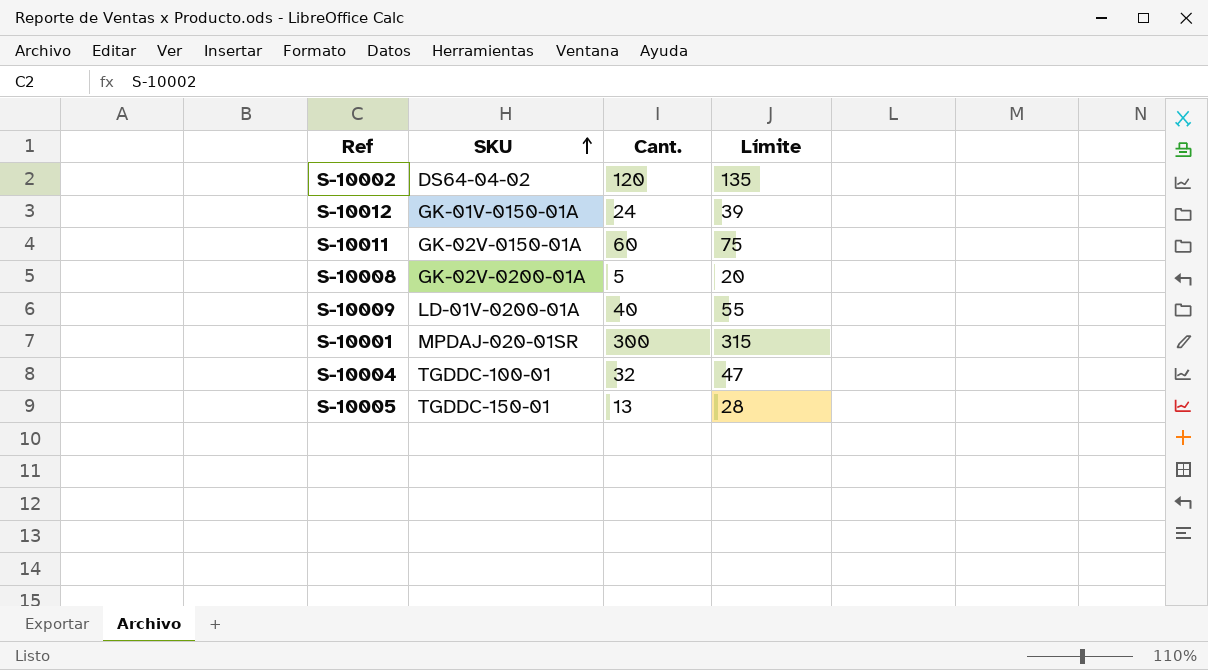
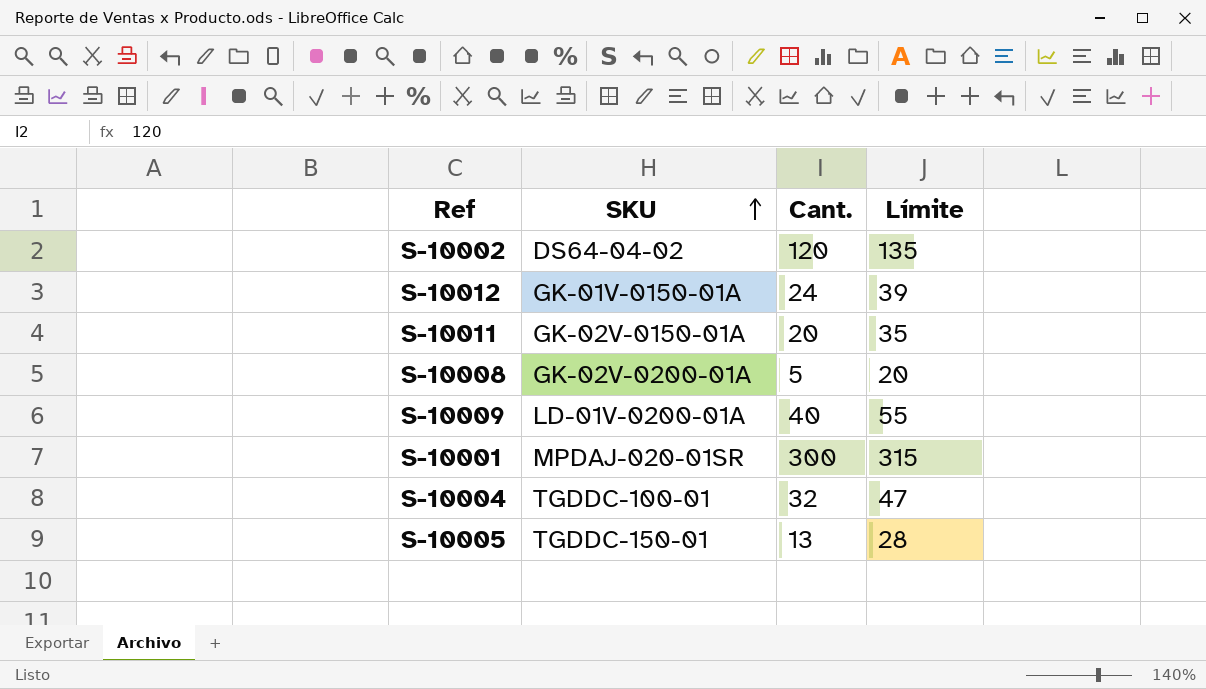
S-10011 | Cant.: 60 -> 20
S-10011 | Límite: 75 -> 35

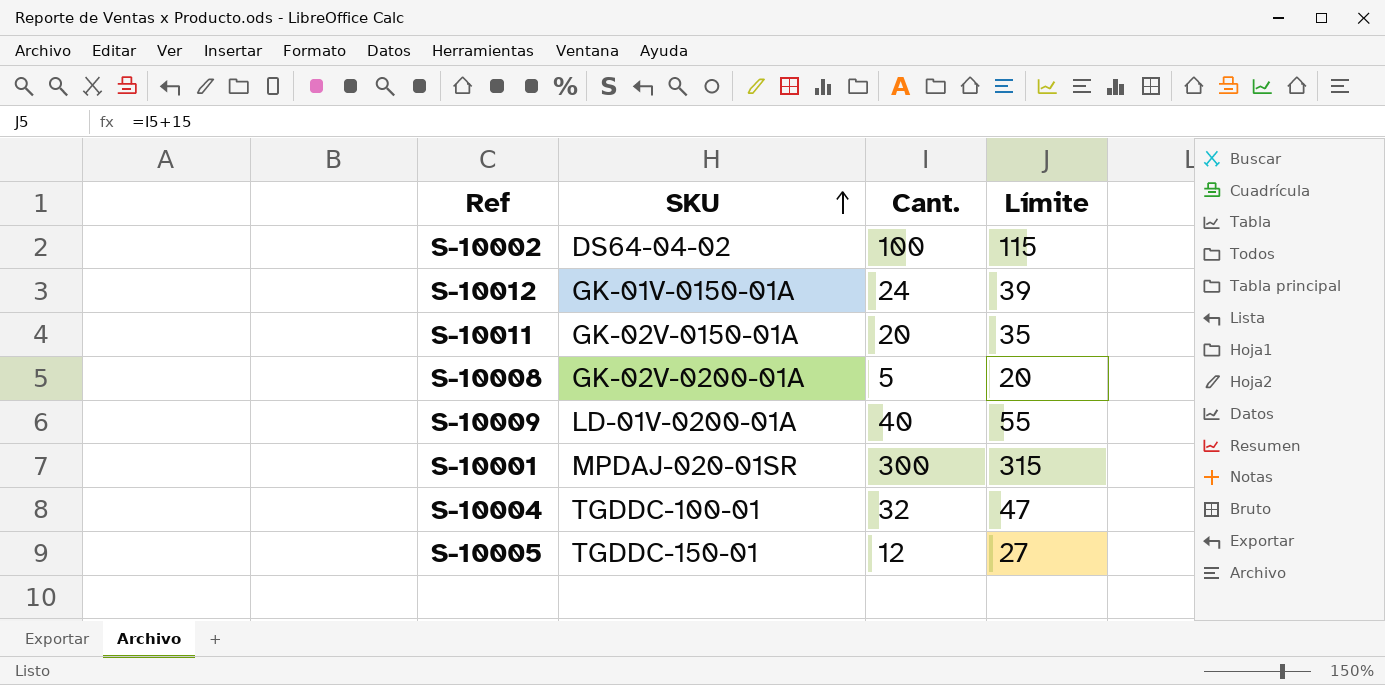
S-10002 | Cant.: 120 -> 100
S-10002 | Límite: 135 -> 115
S-10005 | Cant.: 13 -> 12
S-10005 | Límite: 28 -> 27

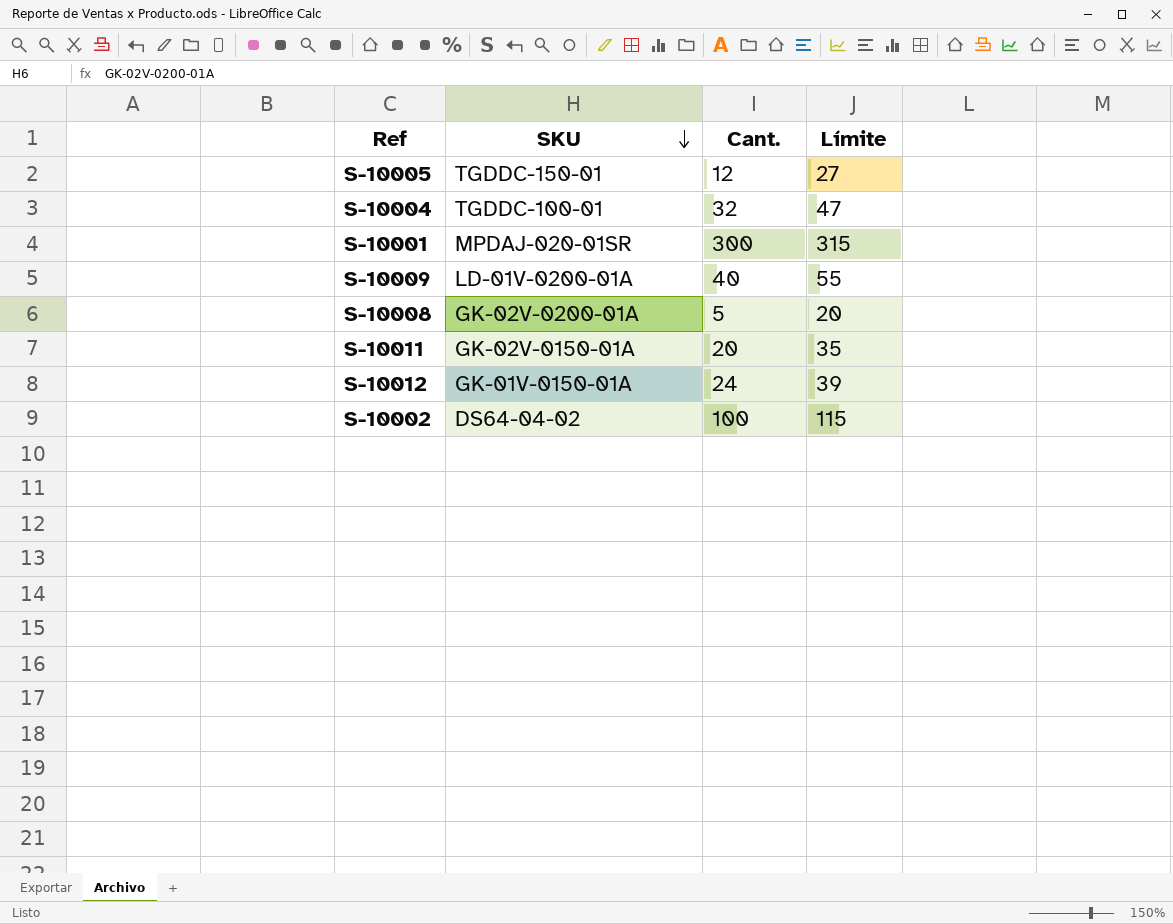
row order: SKU ascending -> SKU descending

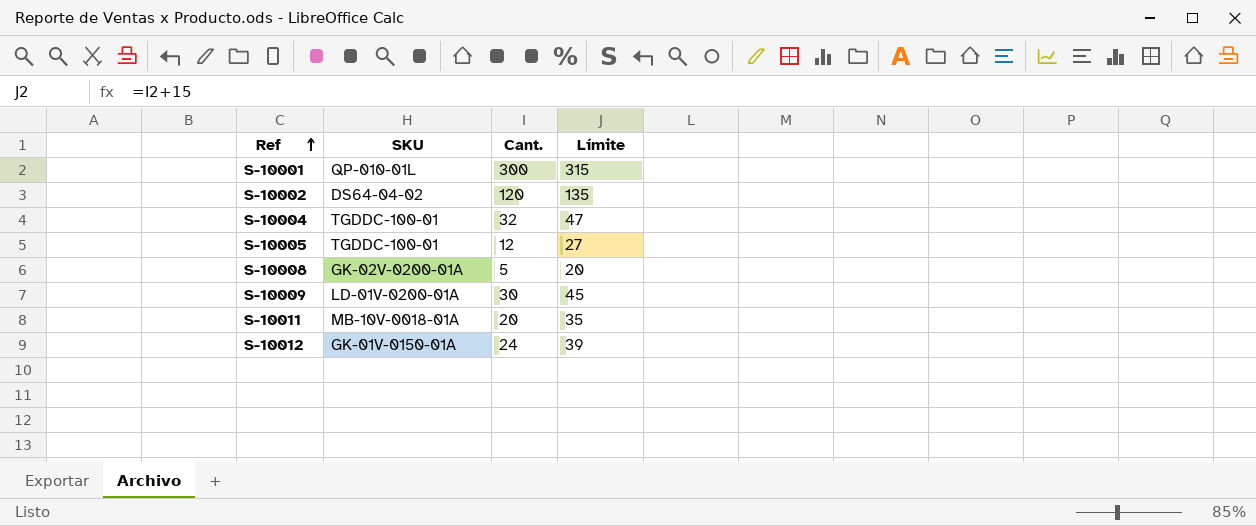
row order: SKU descending -> Ref ascending
S-10001 | SKU: MPDAJ-020-01SR -> QP-010-01L
S-10002 | Cant.: 100 -> 120
S-10002 | Límite: 115 -> 135
S-10005 | SKU: TGDDC-150-01 -> TGDDC-100-01
S-10009 | Cant.: 40 -> 30
S-10009 | Límite: 55 -> 45
S-10011 | SKU: GK-02V-0150-01A -> MB-10V-0018-01A

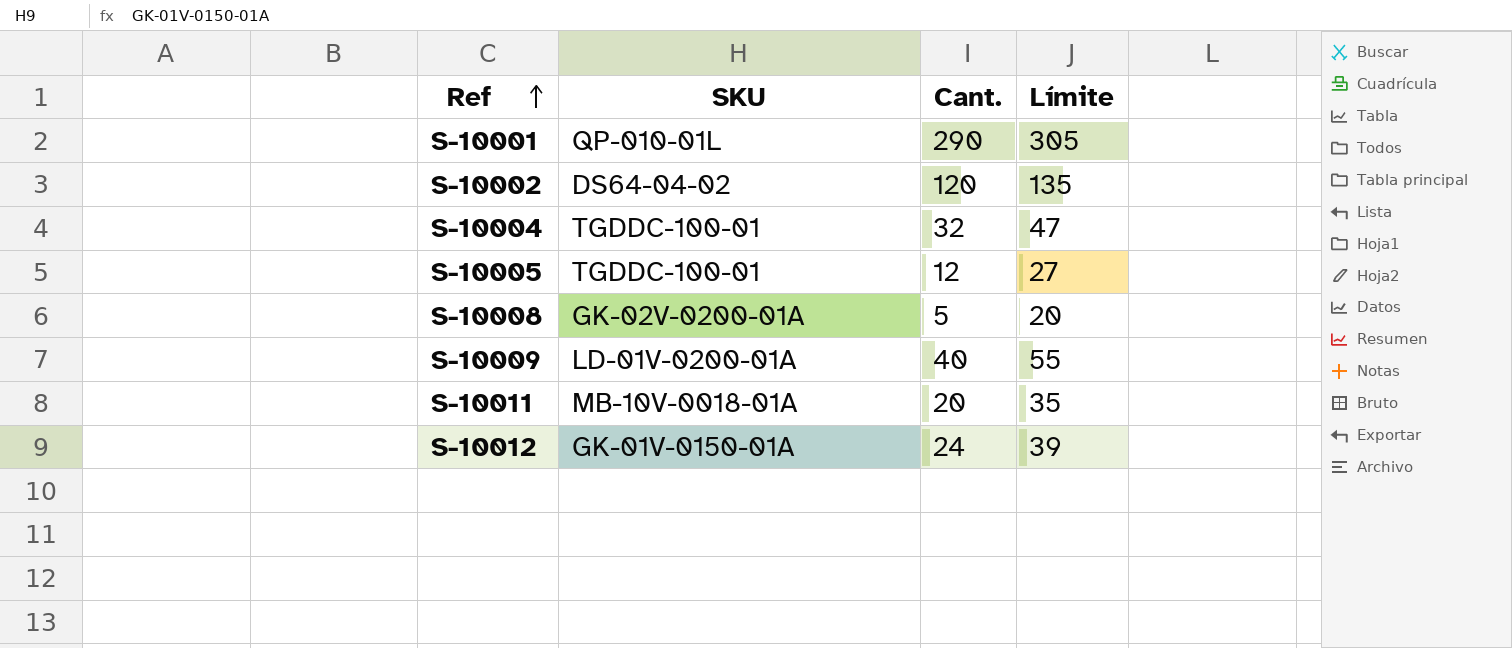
S-10001 | Cant.: 300 -> 290
S-10001 | Límite: 315 -> 305
S-10009 | Cant.: 30 -> 40
S-10009 | Límite: 45 -> 55

